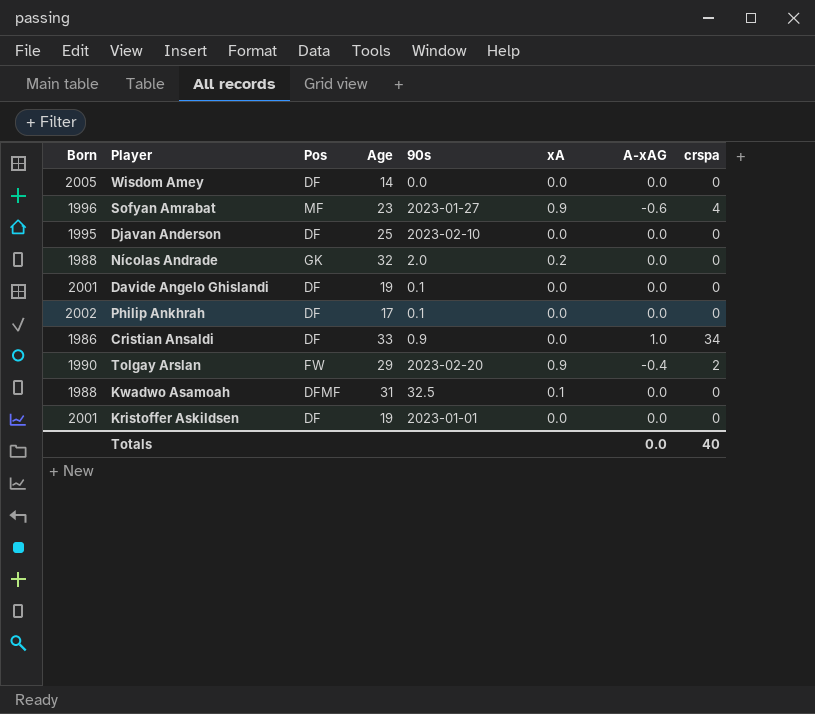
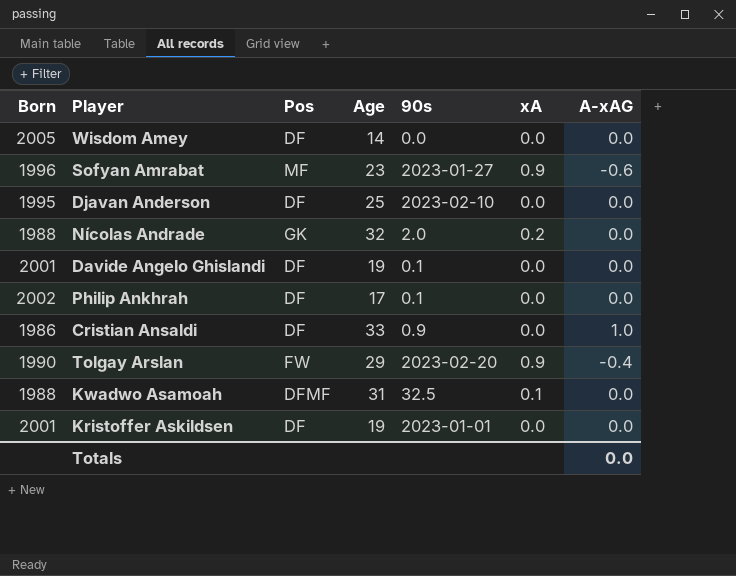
column crspa | position: 8 -> none

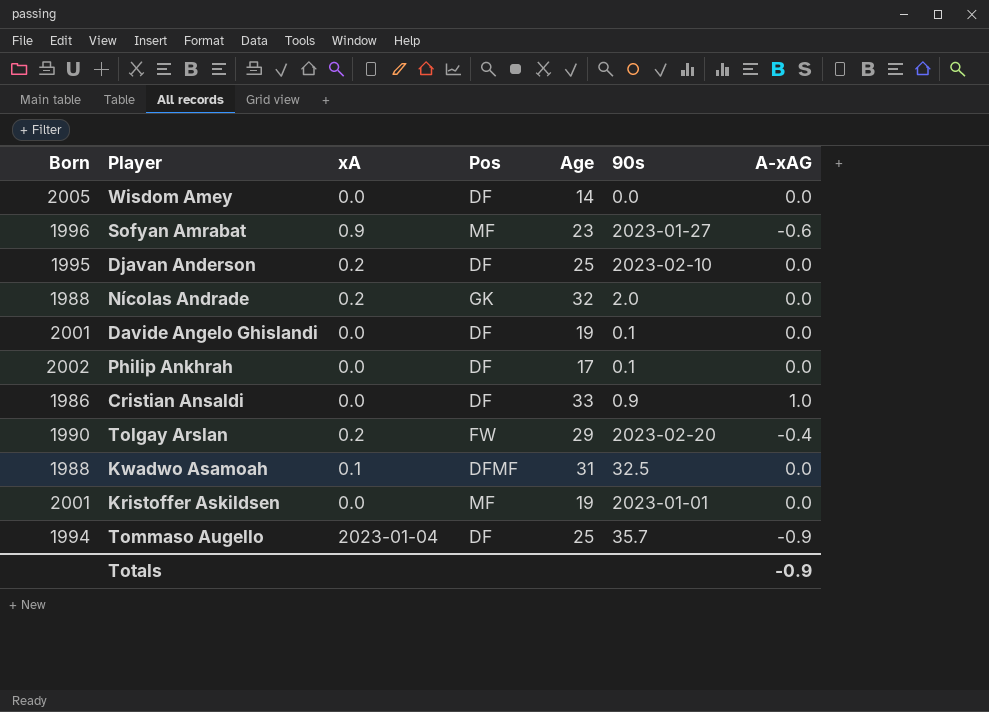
column xA | position: 6 -> 3
Djavan Anderson | xA: 0.0 -> 0.2
Tolgay Arslan | xA: 0.9 -> 0.2
Kristoffer Askildsen | Pos: DF -> MF
row Tommaso Augello: none -> 1994 | 2023-01-04 | DF | 25 | 35.7 | -0.9
Totals | A-xAG: 0.0 -> -0.9

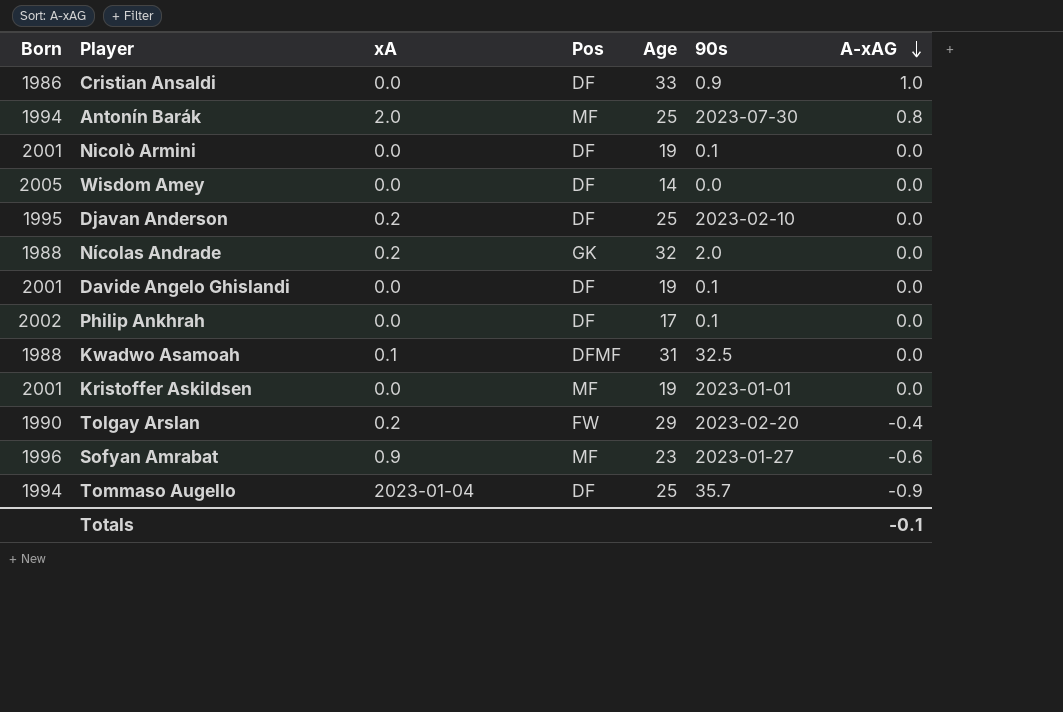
row order: none -> A-xAG descending
row Antonín Barák: none -> 1994 | 2.0 | MF | 25 | 2023-07-30 | 0.8
row Nicolò Armini: none -> 2001 | 0.0 | DF | 19 | 0.1 | 0.0
Totals | A-xAG: -0.9 -> -0.1

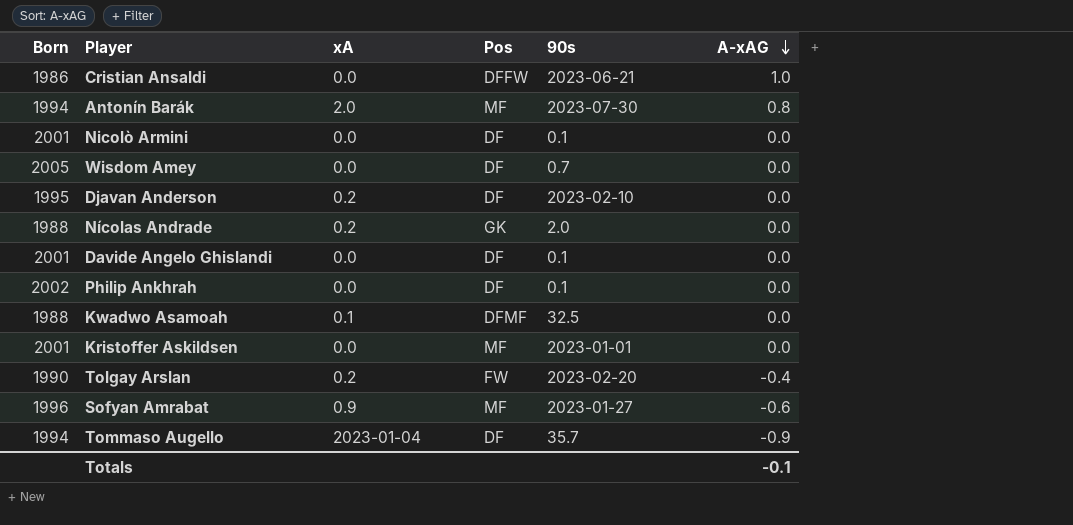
column Age | position: 5 -> none
Cristian Ansaldi | Pos: DF -> DFFW
Cristian Ansaldi | 90s: 0.9 -> 2023-06-21
Wisdom Amey | 90s: 0.0 -> 0.7

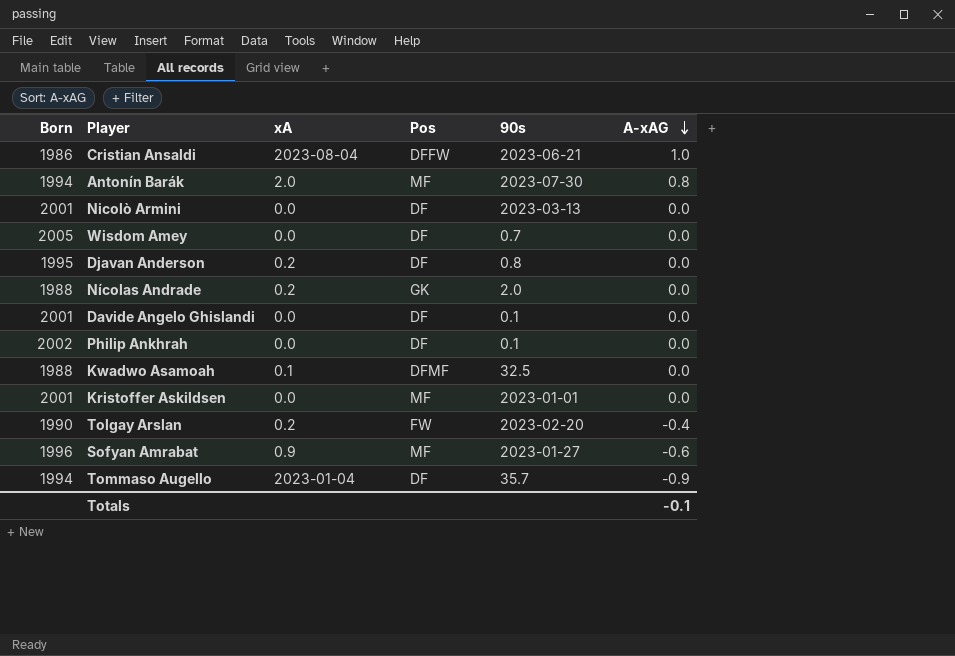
Cristian Ansaldi | xA: 0.0 -> 2023-08-04
Nicolò Armini | 90s: 0.1 -> 2023-03-13
Djavan Anderson | 90s: 2023-02-10 -> 0.8

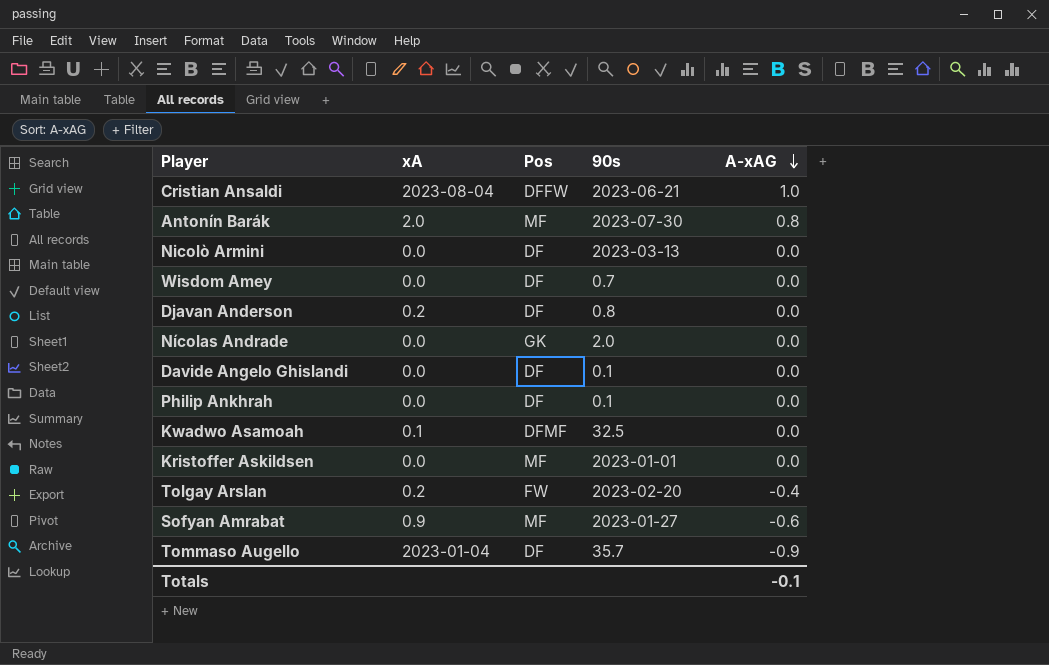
column Born | position: 1 -> none
Nícolas Andrade | xA: 0.2 -> 0.0

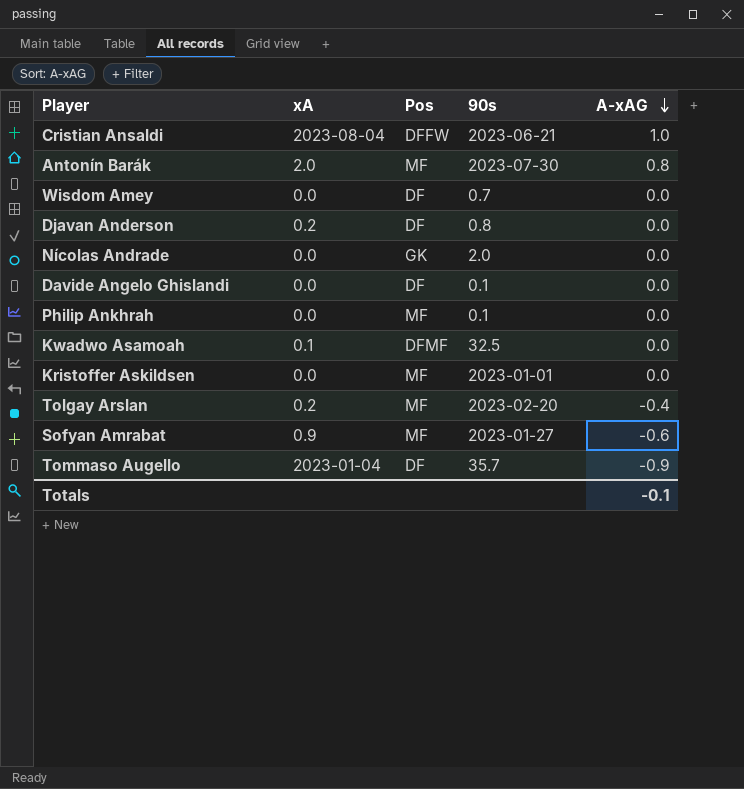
row Nicolò Armini: 0.0 | DF | 2023-03-13 | 0.0 -> none
Philip Ankhrah | Pos: DF -> MF
Tolgay Arslan | Pos: FW -> MF

